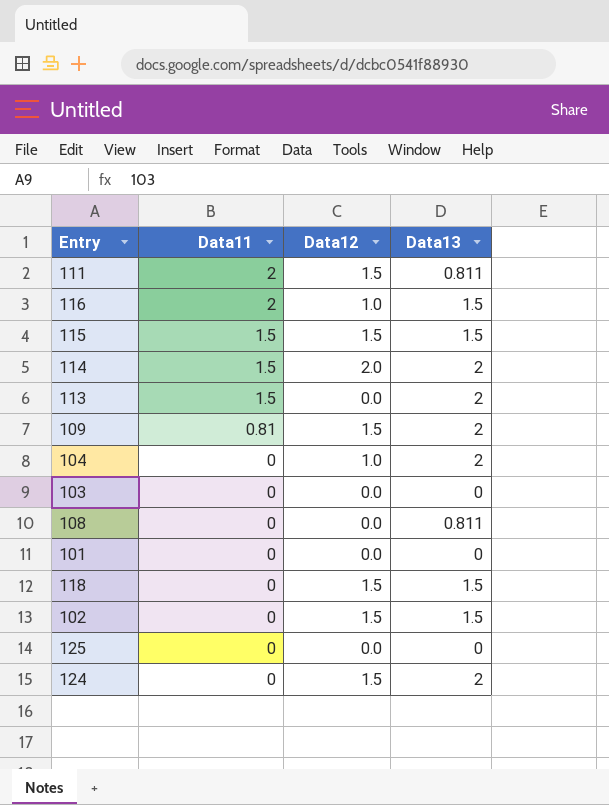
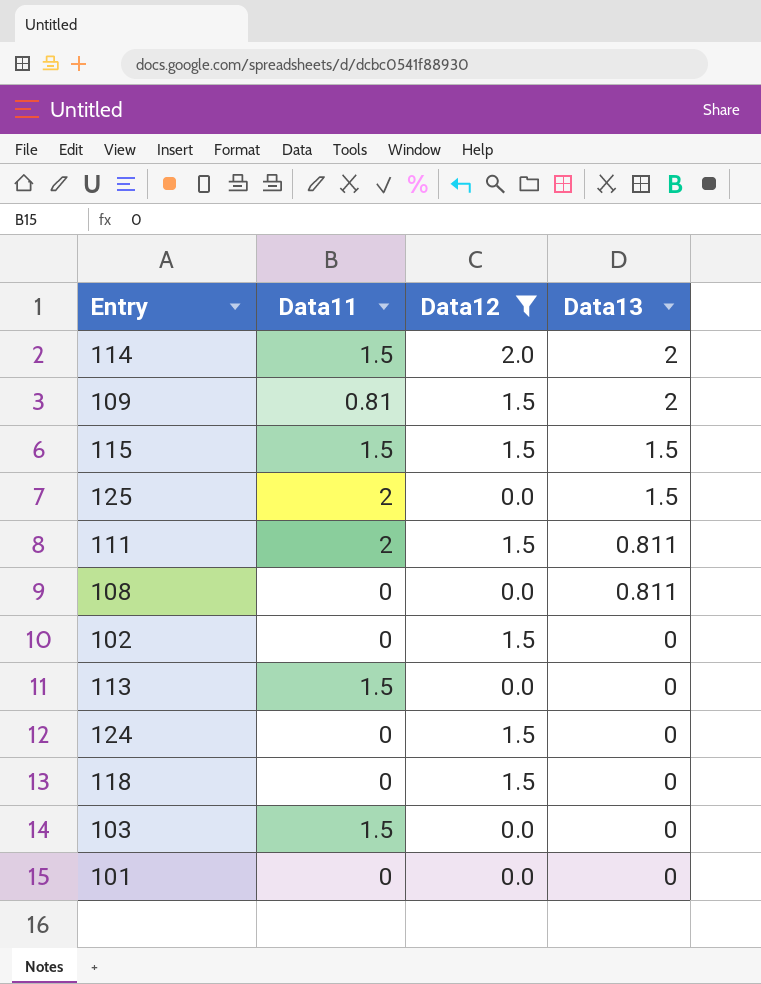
filter: none -> Data12 != 1.0
row order: Data11 descending -> Data13 descending
125 | Data11: 0 -> 2
125 | Data13: 0 -> 1.5
102 | Data13: 1.5 -> 0
113 | Data13: 2 -> 0
124 | Data13: 2 -> 0
118 | Data13: 1.5 -> 0
103 | Data11: 0 -> 1.5

